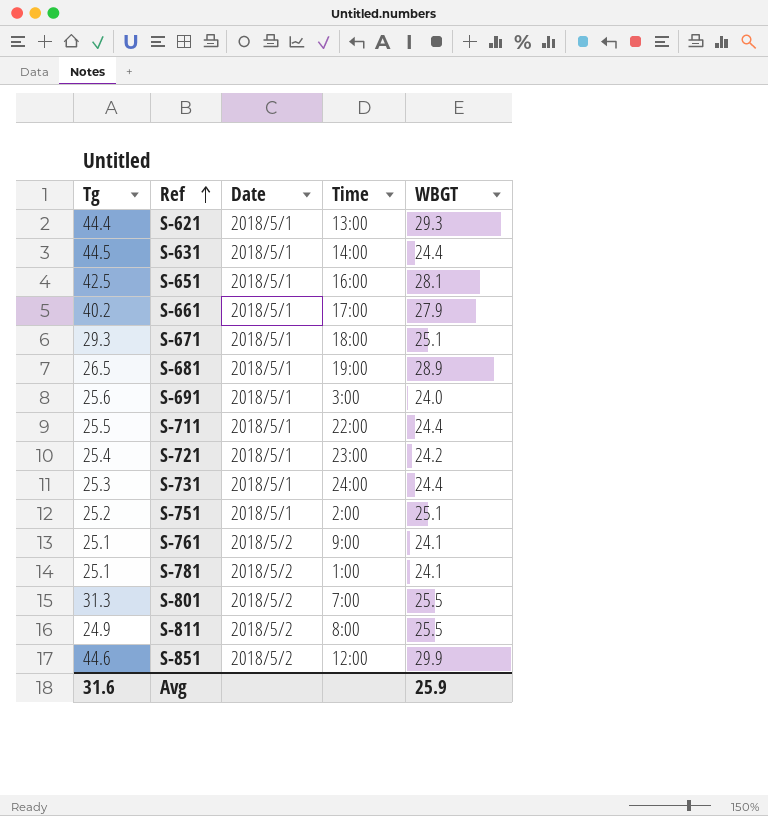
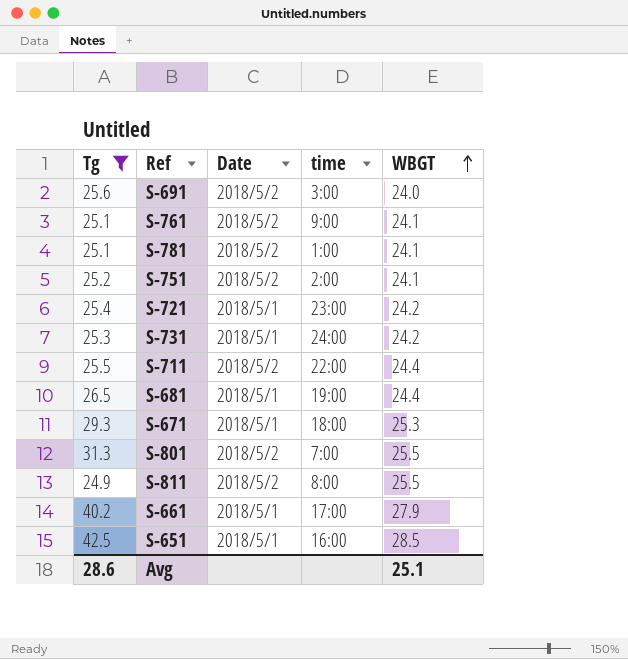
filter: none -> Tg <= 42.5
row order: Ref ascending -> WBGT ascending
column name: Time -> time
S-691 | Date: 2018/5/1 -> 2018/5/2
S-751 | Date: 2018/5/1 -> 2018/5/2
S-751 | WBGT: 25.1 -> 24.1
S-731 | WBGT: 24.4 -> 24.2
S-711 | Date: 2018/5/1 -> 2018/5/2
S-681 | WBGT: 28.9 -> 24.4
S-671 | WBGT: 25.1 -> 25.3
S-651 | WBGT: 28.1 -> 28.5
Avg | Tg: 31.6 -> 28.6
Avg | WBGT: 25.9 -> 25.1

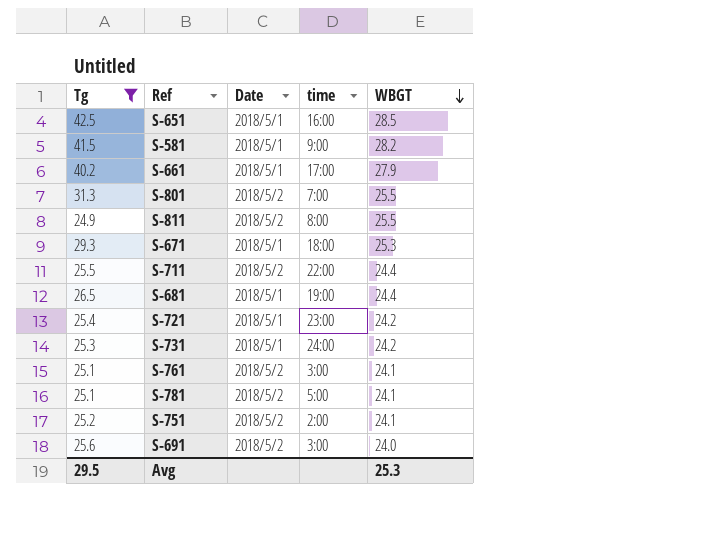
row order: WBGT ascending -> WBGT descending
row S-581: none -> 41.5 | 2018/5/1 | 9:00 | 28.2
S-761 | time: 9:00 -> 3:00
S-781 | time: 1:00 -> 5:00
Avg | Tg: 28.6 -> 29.5
Avg | WBGT: 25.1 -> 25.3

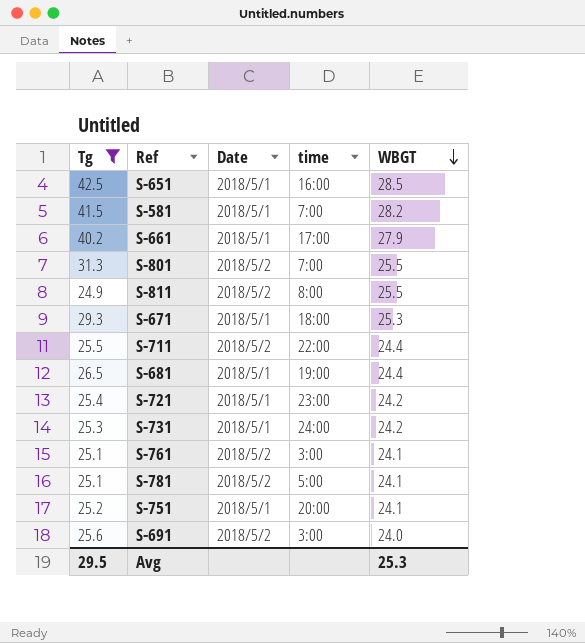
S-581 | time: 9:00 -> 7:00
S-751 | Date: 2018/5/2 -> 2018/5/1
S-751 | time: 2:00 -> 20:00

